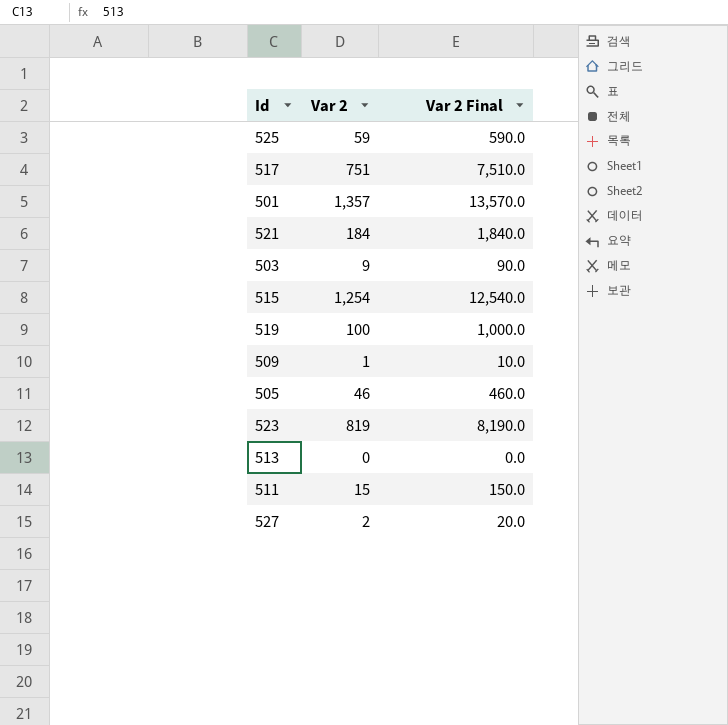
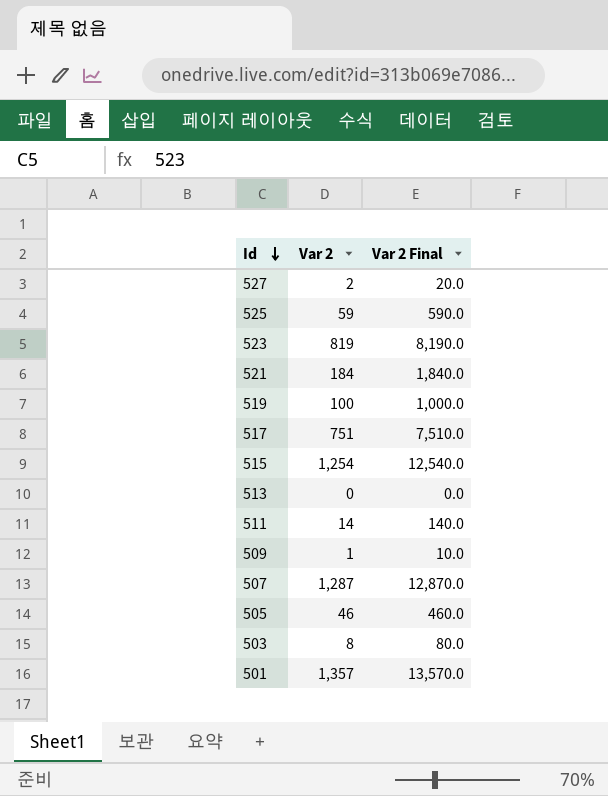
row order: none -> Id descending
511 | Var 2: 15 -> 14
511 | Var 2 Final: 150.0 -> 140.0
row 507: none -> 1,287 | 12,870.0
503 | Var 2: 9 -> 8
503 | Var 2 Final: 90.0 -> 80.0

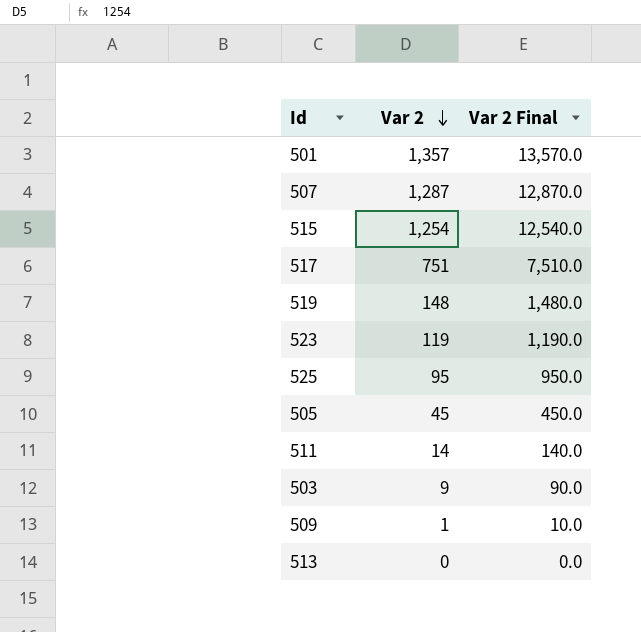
row order: Id descending -> Var 2 descending
row 527: 2 | 20.0 -> none
row 521: 184 | 1,840.0 -> none
519 | Var 2: 100 -> 148
519 | Var 2 Final: 1,000.0 -> 1,480.0
523 | Var 2: 819 -> 119
523 | Var 2 Final: 8,190.0 -> 1,190.0
525 | Var 2: 59 -> 95
525 | Var 2 Final: 590.0 -> 950.0
505 | Var 2: 46 -> 45
505 | Var 2 Final: 460.0 -> 450.0
503 | Var 2: 8 -> 9
503 | Var 2 Final: 80.0 -> 90.0

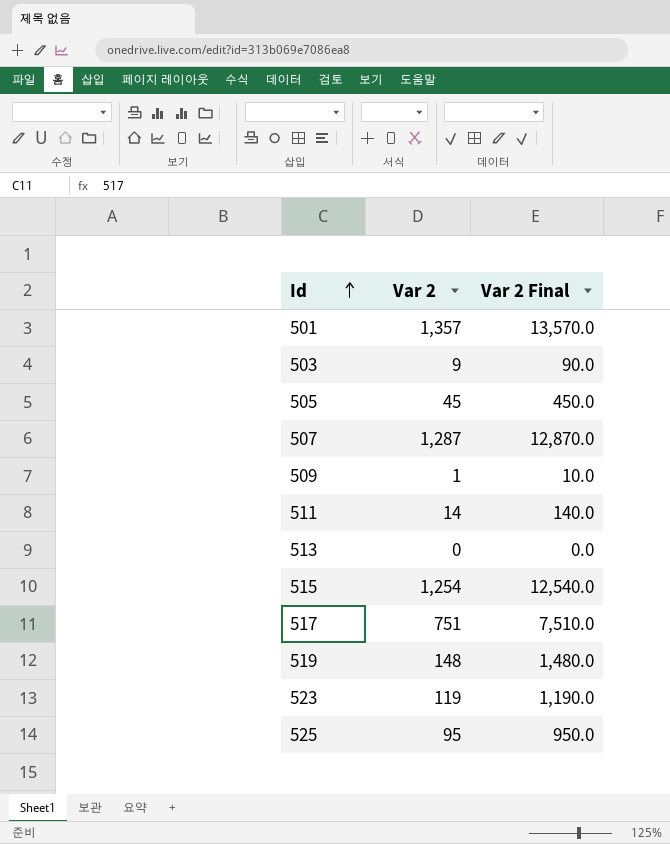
row order: Var 2 descending -> Id ascending

